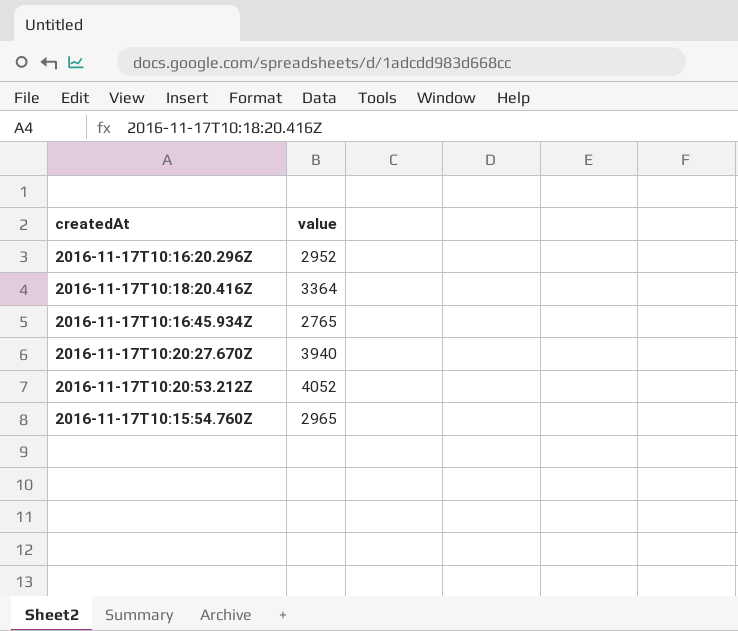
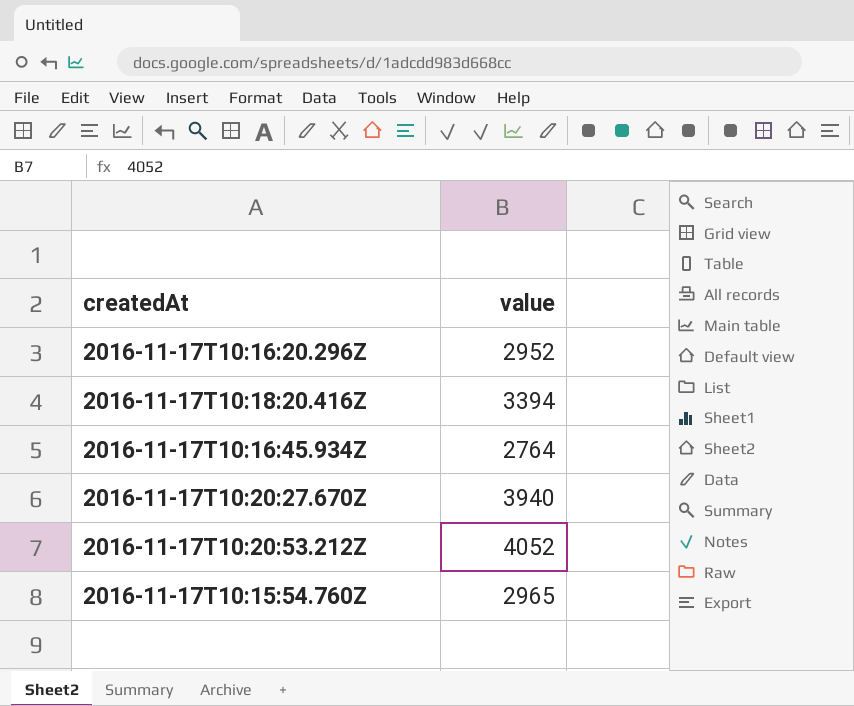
2016-11-17T10:18:20.416Z | value: 3364 -> 3394
2016-11-17T10:16:45.934Z | value: 2765 -> 2764

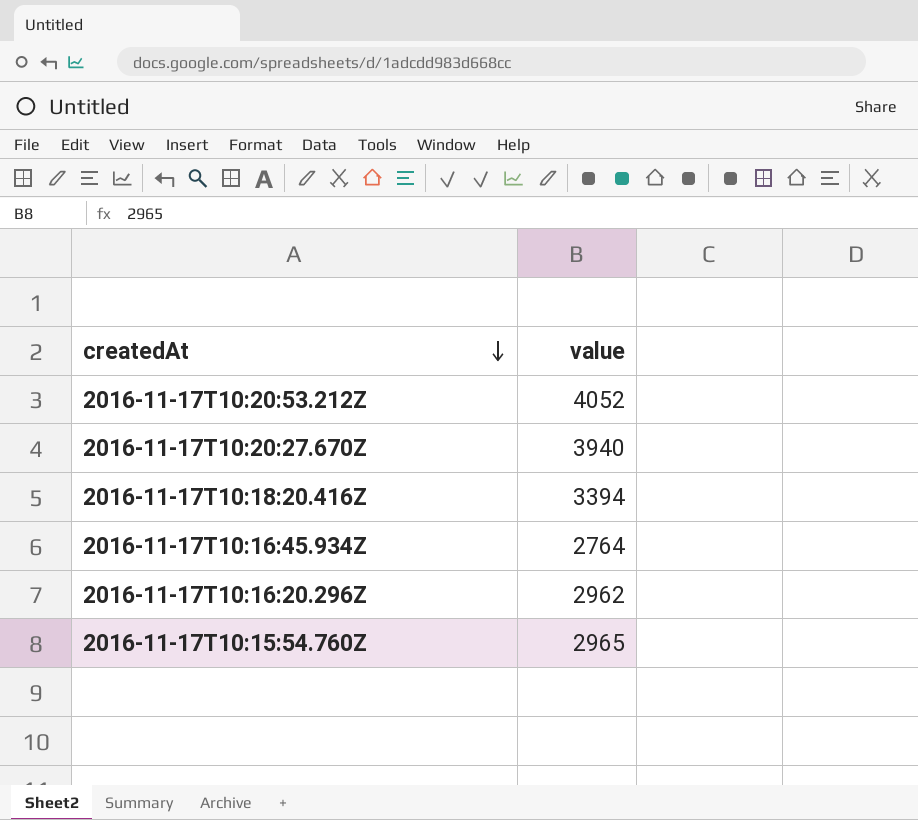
row order: none -> createdAt descending
2016-11-17T10:16:20.296Z | value: 2952 -> 2962

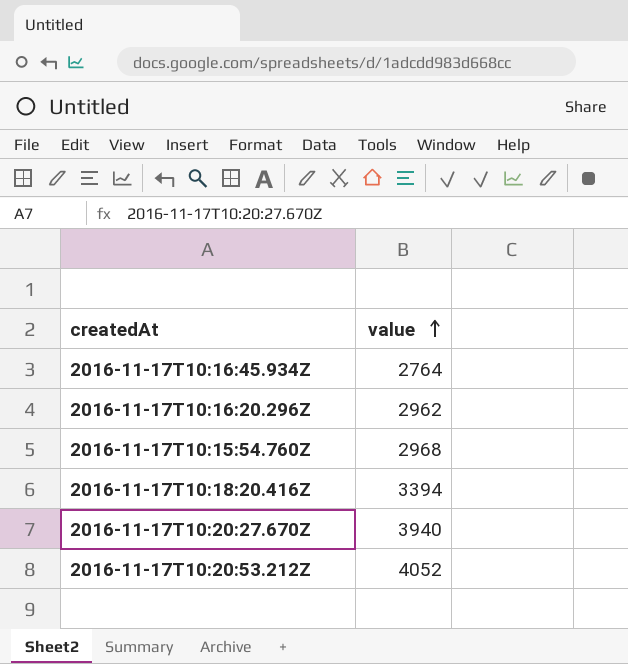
row order: createdAt descending -> value ascending
2016-11-17T10:15:54.760Z | value: 2965 -> 2968

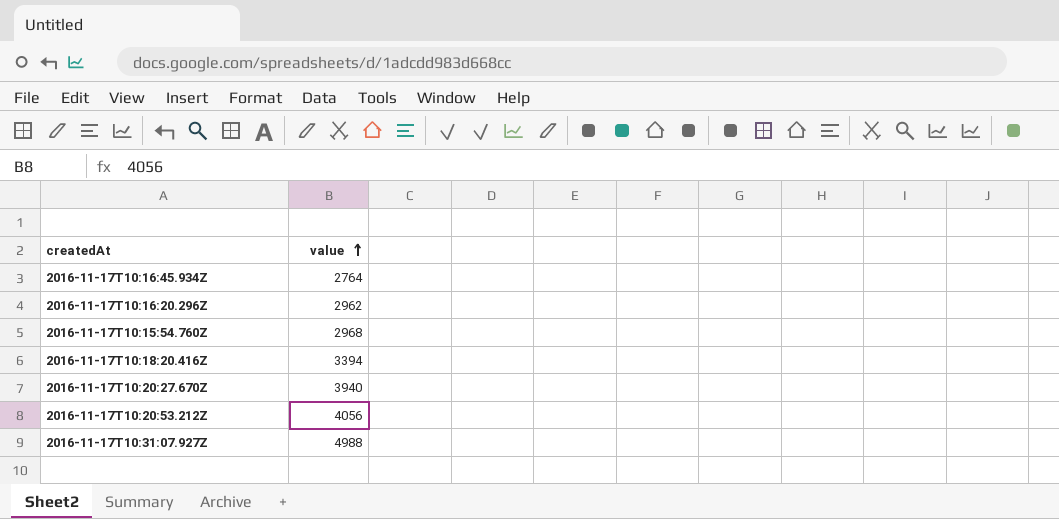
2016-11-17T10:20:53.212Z | value: 4052 -> 4056
row 2016-11-17T10:31:07.927Z: none -> 4988

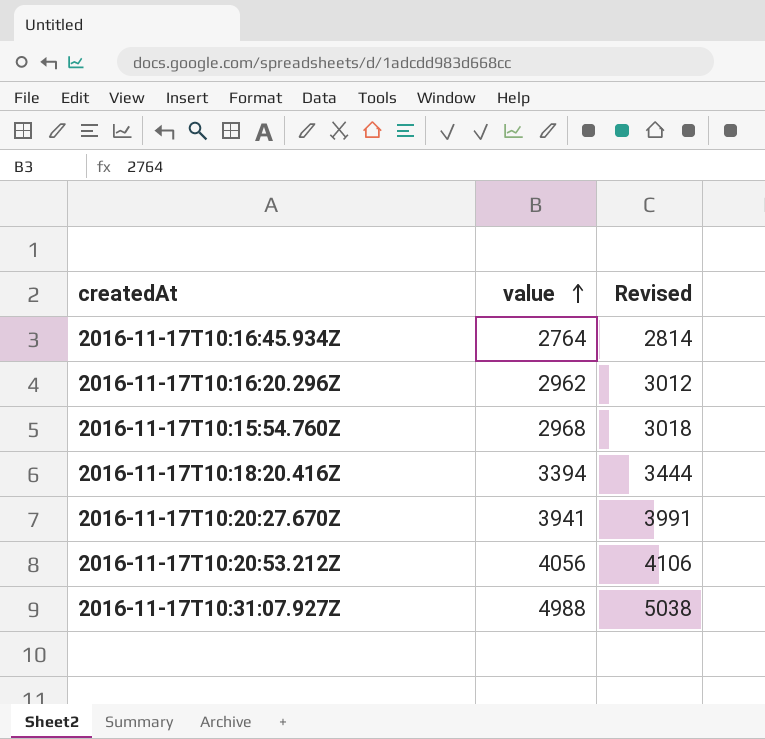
column Revised | formula: none -> [value] + 50
2016-11-17T10:20:27.670Z | value: 3940 -> 3941

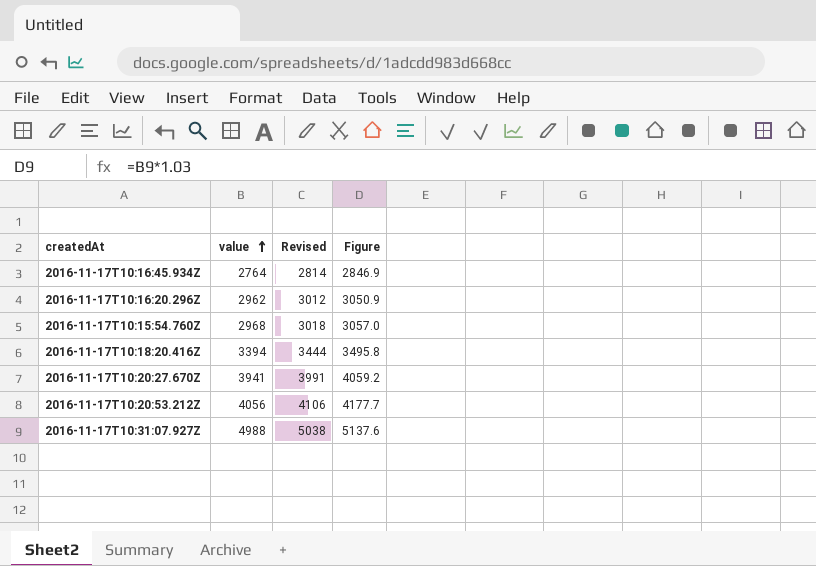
column Figure | formula: none -> [value] * 1.03

